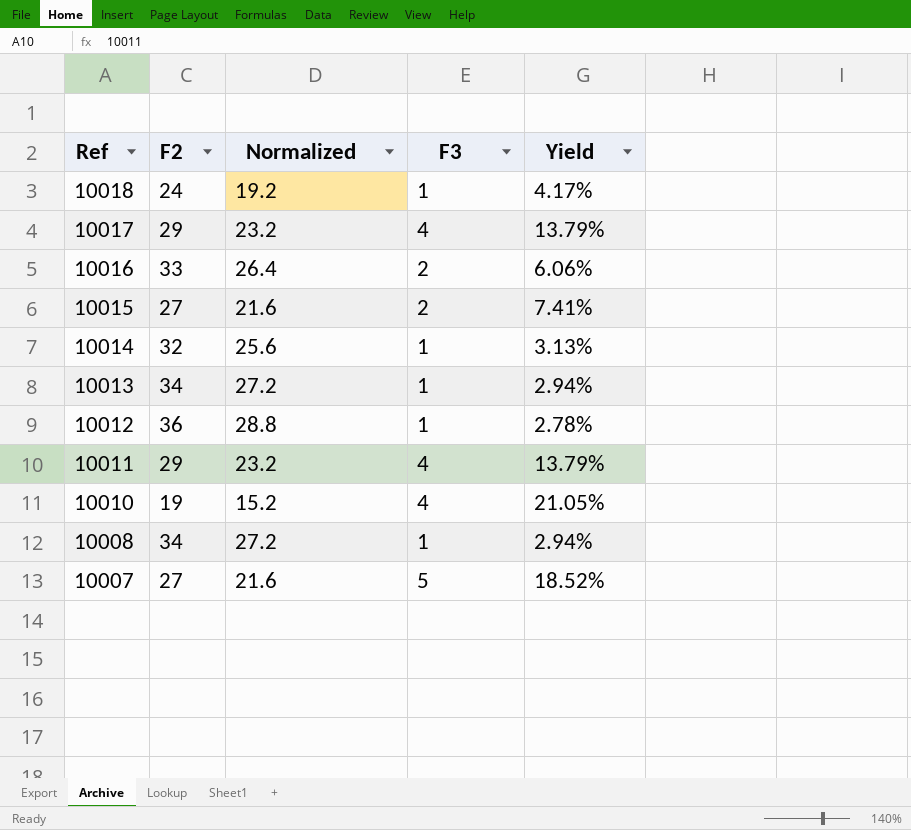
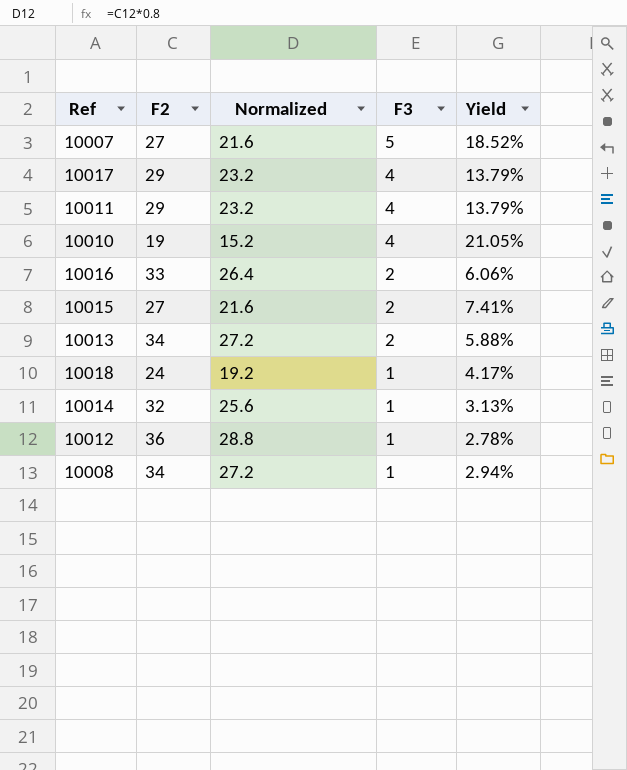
row order: Ref descending -> F3 descending
10013 | F3: 1 -> 2
10013 | Yield: 2.94% -> 5.88%

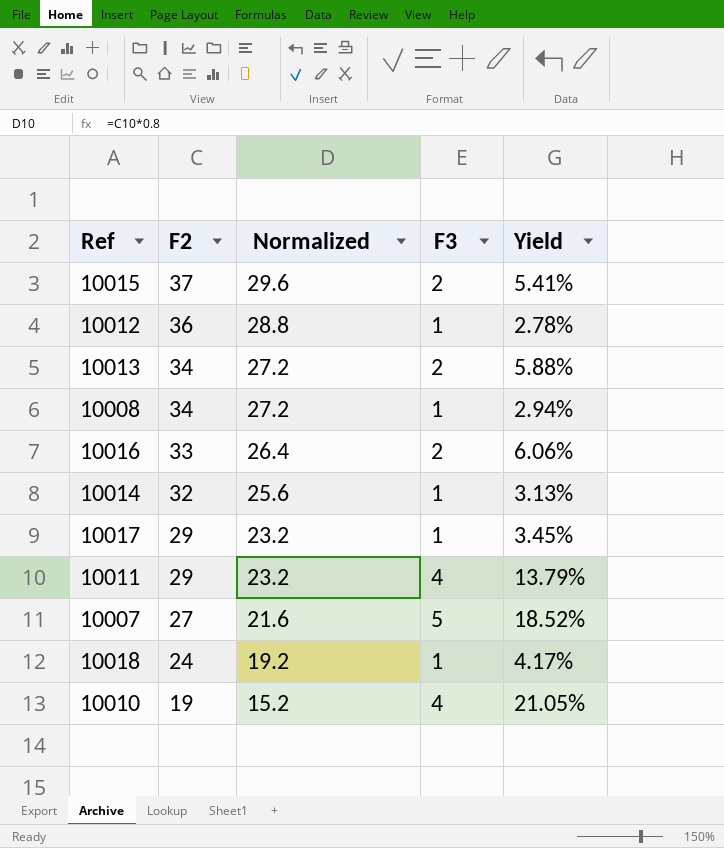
row order: F3 descending -> F2 descending
10015 | F2: 27 -> 37
10015 | Normalized: 21.6 -> 29.6
10015 | Yield: 7.41% -> 5.41%
10017 | F3: 4 -> 1
10017 | Yield: 13.79% -> 3.45%

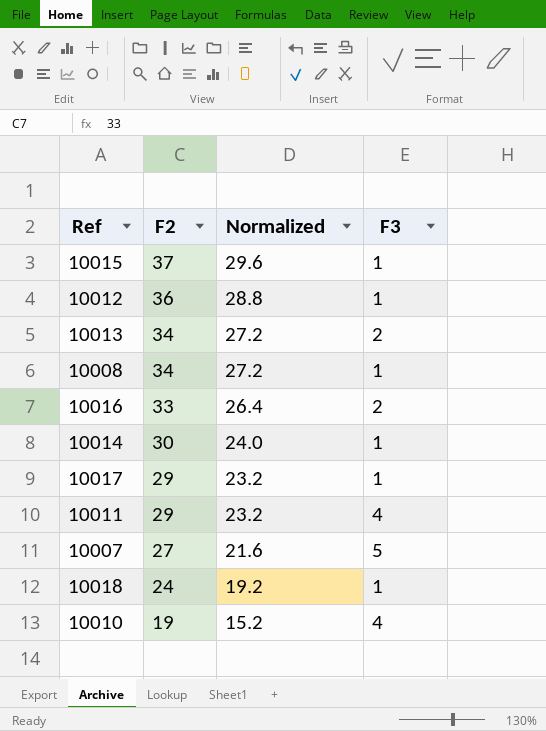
column Yield | formula: [F3] / [F2] -> none
10015 | F3: 2 -> 1
10014 | F2: 32 -> 30
10014 | Normalized: 25.6 -> 24.0

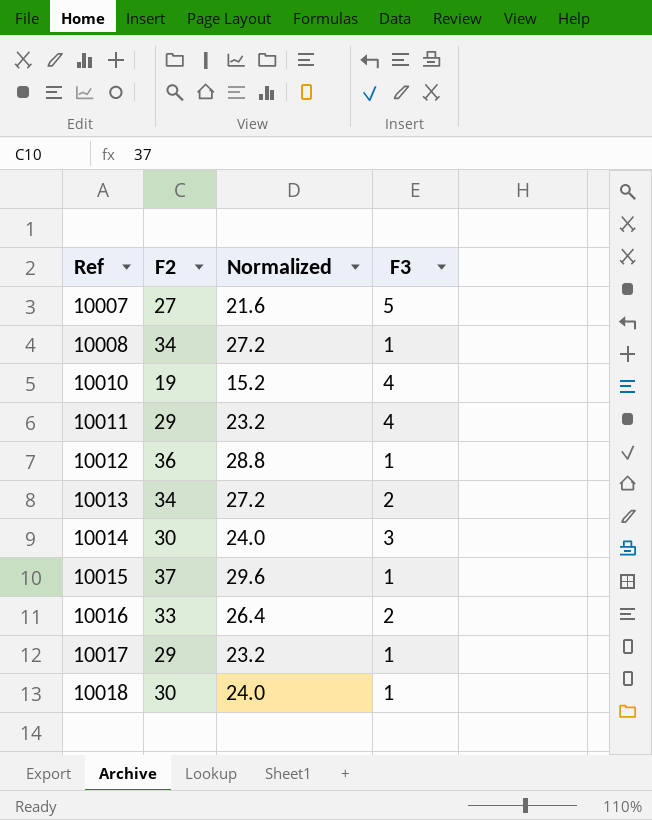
row order: F2 descending -> Ref ascending
10014 | F3: 1 -> 3
10018 | F2: 24 -> 30
10018 | Normalized: 19.2 -> 24.0

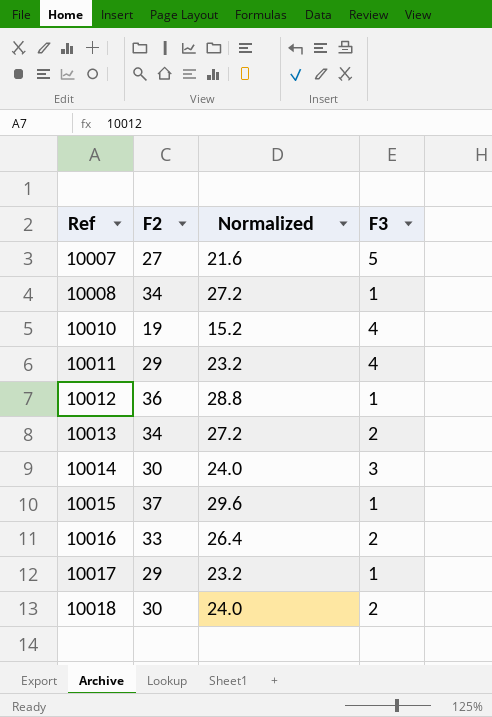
10018 | F3: 1 -> 2

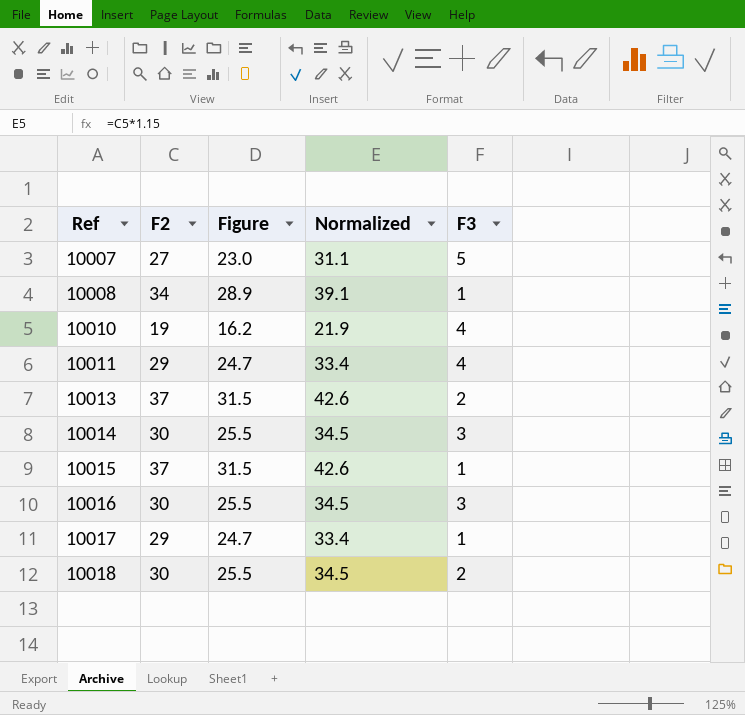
column Figure | formula: none -> [F2] * 0.85
column Normalized | formula: [F2] * 0.8 -> [F2] * 1.15
row 10012: 36 | 28.8 | 1 -> none
10013 | F2: 34 -> 37
10016 | F2: 33 -> 30
10016 | F3: 2 -> 3

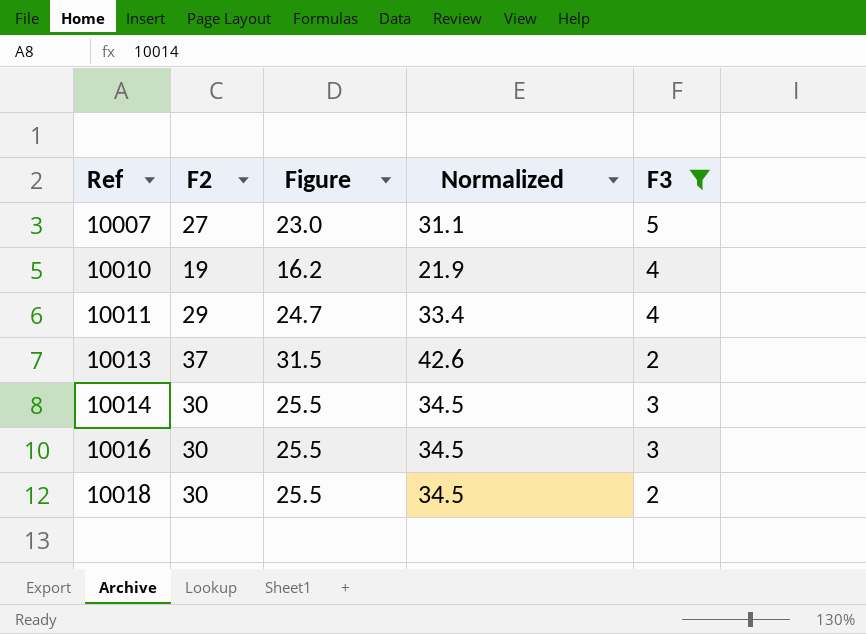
filter: none -> F3 != 1

